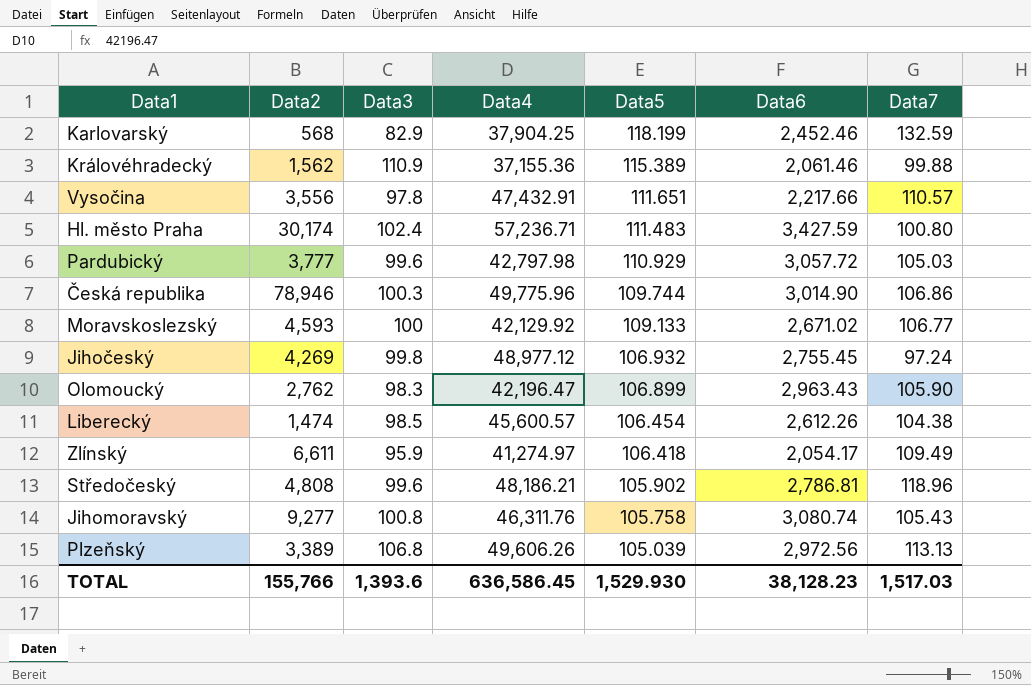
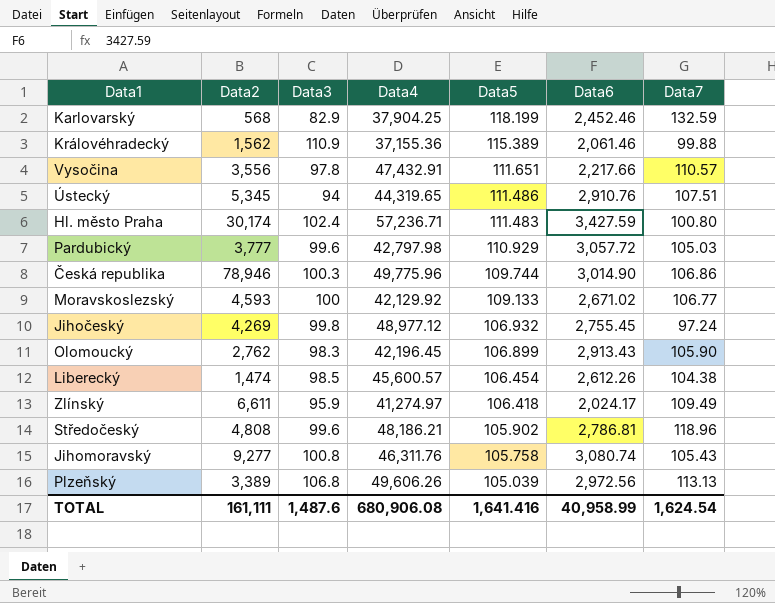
row Ústecký: none -> 5,345 | 94 | 44,319.65 | 111.486 | 2,910.76 | 107.51
Olomoucký | Data4: 42,196.47 -> 42,196.45
Olomoucký | Data6: 2,963.43 -> 2,913.43
Zlínský | Data6: 2,054.17 -> 2,024.17
TOTAL | Data2: 155,766 -> 161,111
TOTAL | Data3: 1,393.6 -> 1,487.6
TOTAL | Data4: 636,586.45 -> 680,906.08
TOTAL | Data5: 1,529.930 -> 1,641.416
TOTAL | Data6: 38,128.23 -> 40,958.99
TOTAL | Data7: 1,517.03 -> 1,624.54

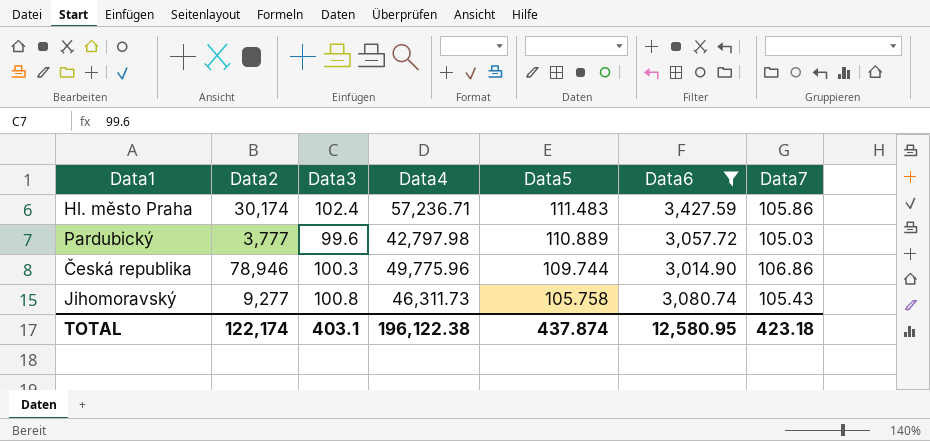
filter: none -> Data6 >= 3,014.90
Hl. město Praha | Data7: 100.80 -> 105.86
Pardubický | Data5: 110.929 -> 110.889
Jihomoravský | Data4: 46,311.76 -> 46,311.73
TOTAL | Data2: 161,111 -> 122,174
TOTAL | Data3: 1,487.6 -> 403.1
TOTAL | Data4: 680,906.08 -> 196,122.38
TOTAL | Data5: 1,641.416 -> 437.874
TOTAL | Data6: 40,958.99 -> 12,580.95
TOTAL | Data7: 1,624.54 -> 423.18

